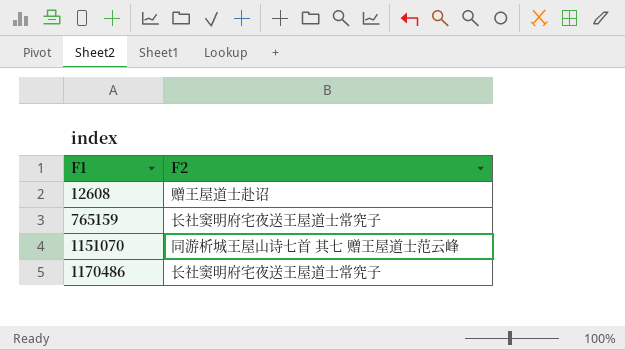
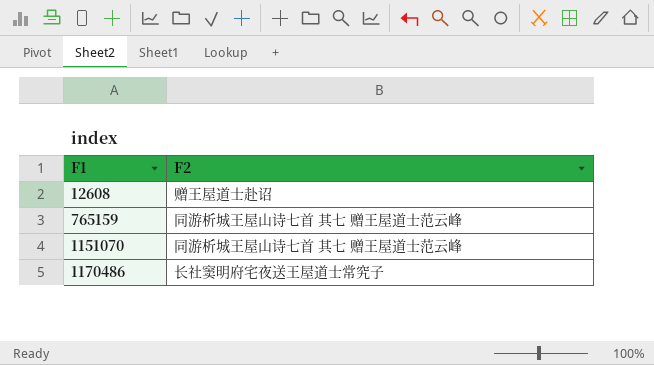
765159 | F2: 长社窦明府宅夜送王屋道士常究子 -> 同游析城王屋山诗七首 其七 赠王屋道士范云峰

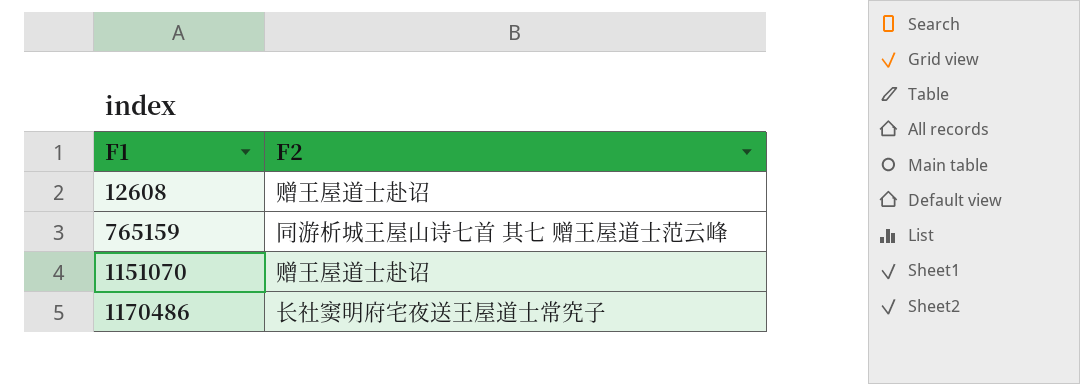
1151070 | F2: 同游析城王屋山诗七首 其七 赠王屋道士范云峰 -> 赠王屋道士赴诏

